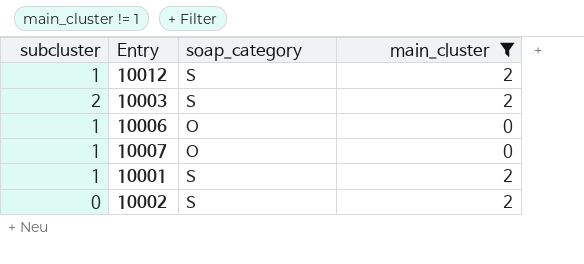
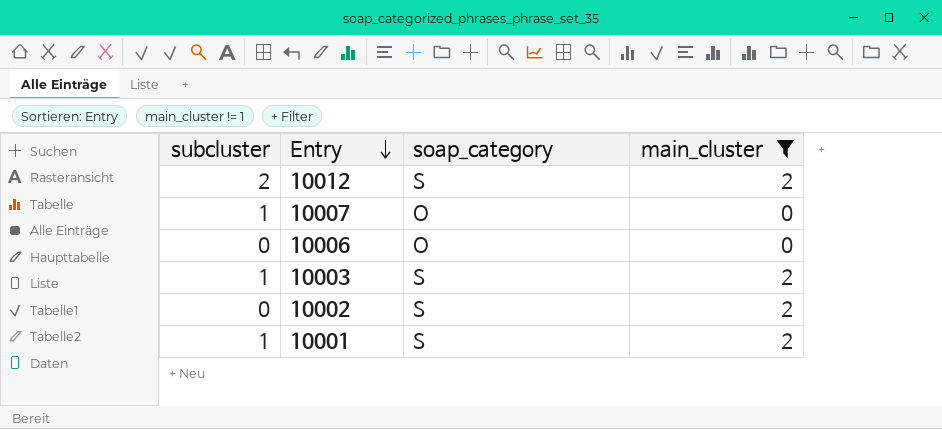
row order: none -> Entry descending
10012 | subcluster: 1 -> 2
10006 | subcluster: 1 -> 0
10003 | subcluster: 2 -> 1

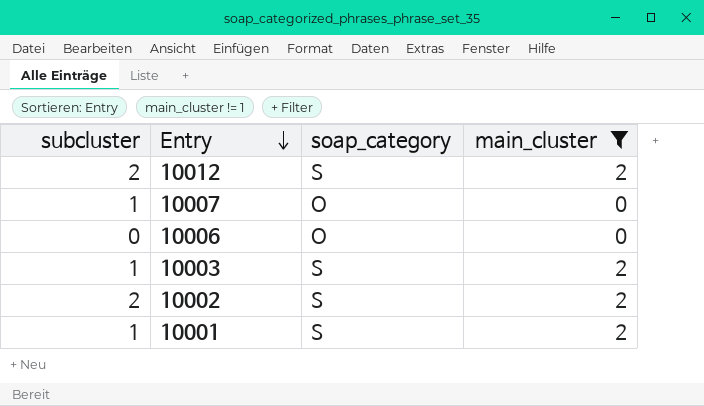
10002 | subcluster: 0 -> 2

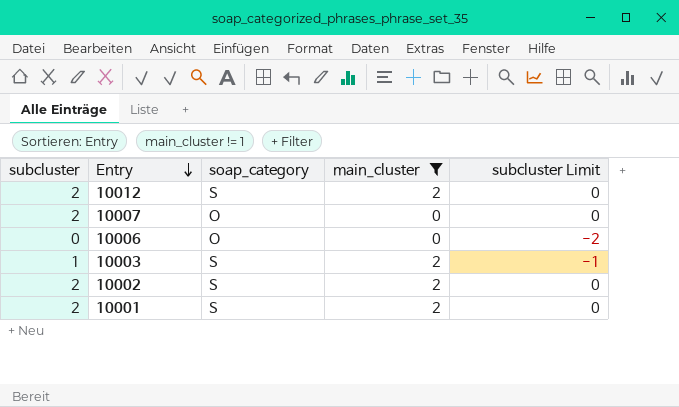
column subcluster Limit | formula: none -> [subcluster] - 2
10007 | subcluster: 1 -> 2
10001 | subcluster: 1 -> 2

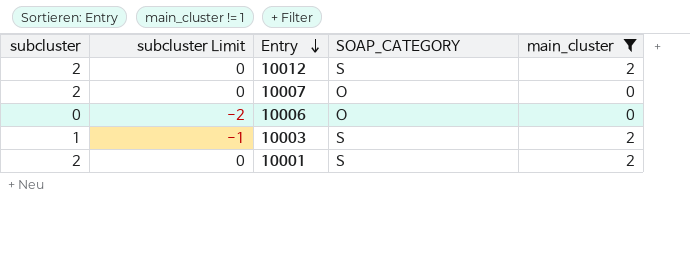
column subcluster Limit | position: 5 -> 2
column name: soap_category -> SOAP_CATEGORY
row 10002: 2 | S | 2 | 0 -> none

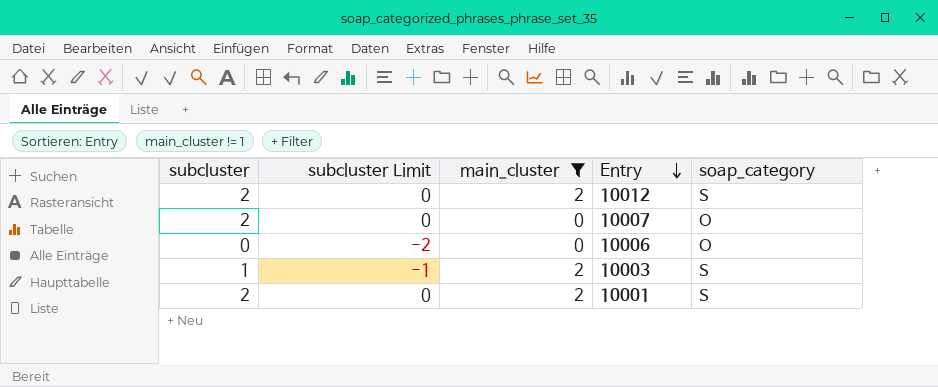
column main_cluster | position: 5 -> 3
column name: SOAP_CATEGORY -> soap_category

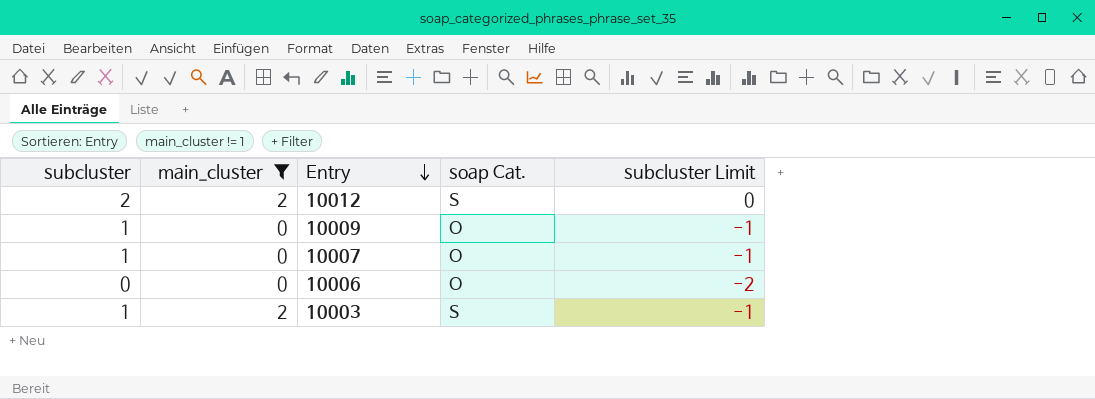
column name: soap_category -> soap Cat.
column subcluster Limit | position: 2 -> 5
row 10001: 2 | 0 | 2 | S -> none
row 10009: none -> 1 | 0 | O | -1
10007 | subcluster: 2 -> 1
10007 | subcluster Limit: 0 -> -1

